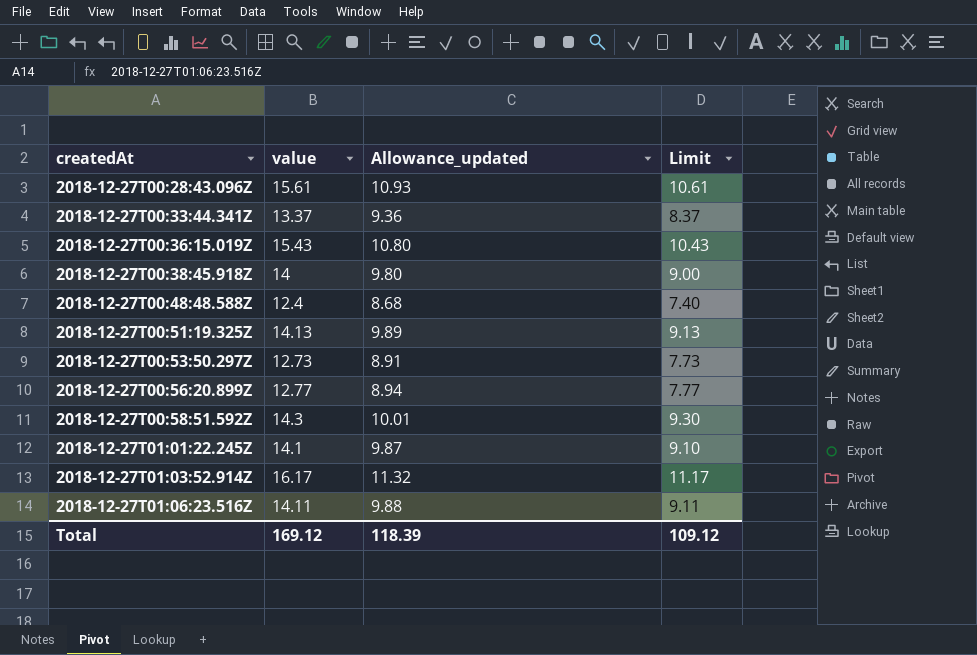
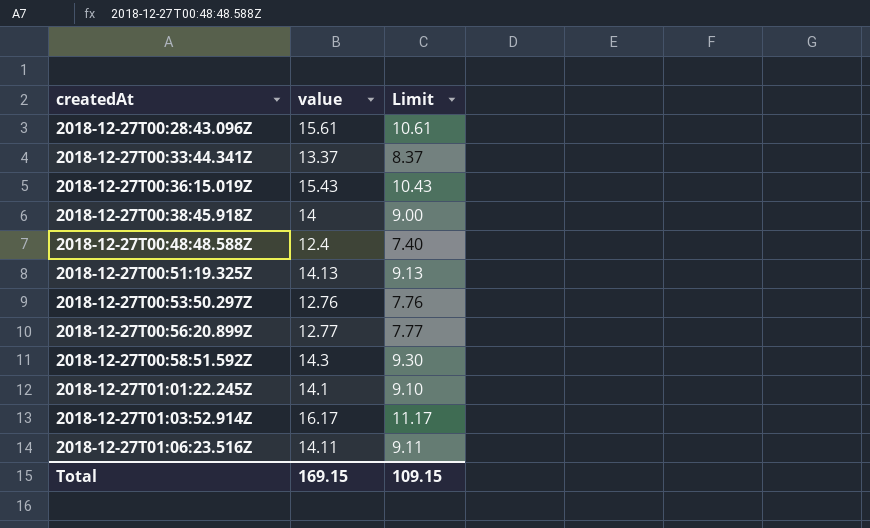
column Allowance_updated | formula: [value] * 0.7 -> none
2018-12-27T00:53:50.297Z | value: 12.73 -> 12.76
2018-12-27T00:53:50.297Z | Limit: 7.73 -> 7.76
Total | value: 169.12 -> 169.15
Total | Limit: 109.12 -> 109.15

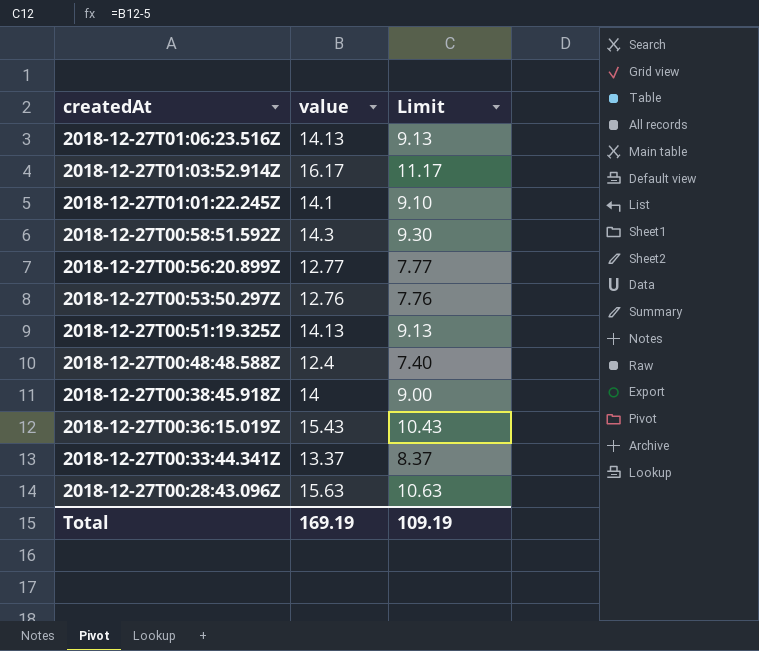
row order: createdAt ascending -> createdAt descending
2018-12-27T01:06:23.516Z | value: 14.11 -> 14.13
2018-12-27T01:06:23.516Z | Limit: 9.11 -> 9.13
2018-12-27T00:28:43.096Z | value: 15.61 -> 15.63
2018-12-27T00:28:43.096Z | Limit: 10.61 -> 10.63
Total | value: 169.15 -> 169.19
Total | Limit: 109.15 -> 109.19

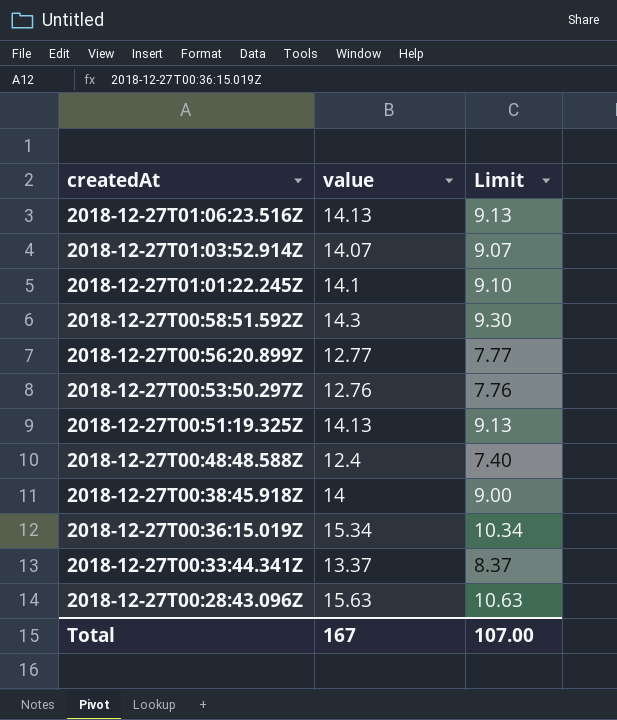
2018-12-27T01:03:52.914Z | value: 16.17 -> 14.07
2018-12-27T01:03:52.914Z | Limit: 11.17 -> 9.07
2018-12-27T00:36:15.019Z | value: 15.43 -> 15.34
2018-12-27T00:36:15.019Z | Limit: 10.43 -> 10.34
Total | value: 169.19 -> 167
Total | Limit: 109.19 -> 107.00

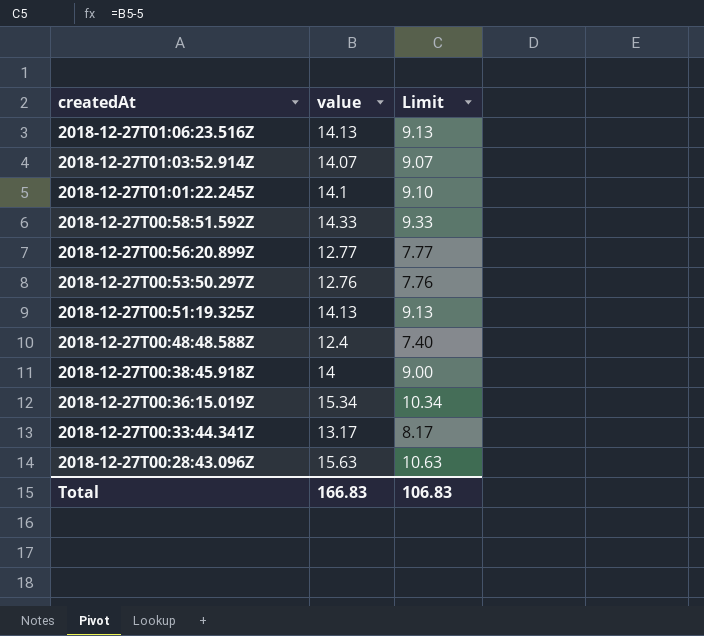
2018-12-27T00:58:51.592Z | value: 14.3 -> 14.33
2018-12-27T00:58:51.592Z | Limit: 9.30 -> 9.33
2018-12-27T00:33:44.341Z | value: 13.37 -> 13.17
2018-12-27T00:33:44.341Z | Limit: 8.37 -> 8.17
Total | value: 167 -> 166.83
Total | Limit: 107.00 -> 106.83

